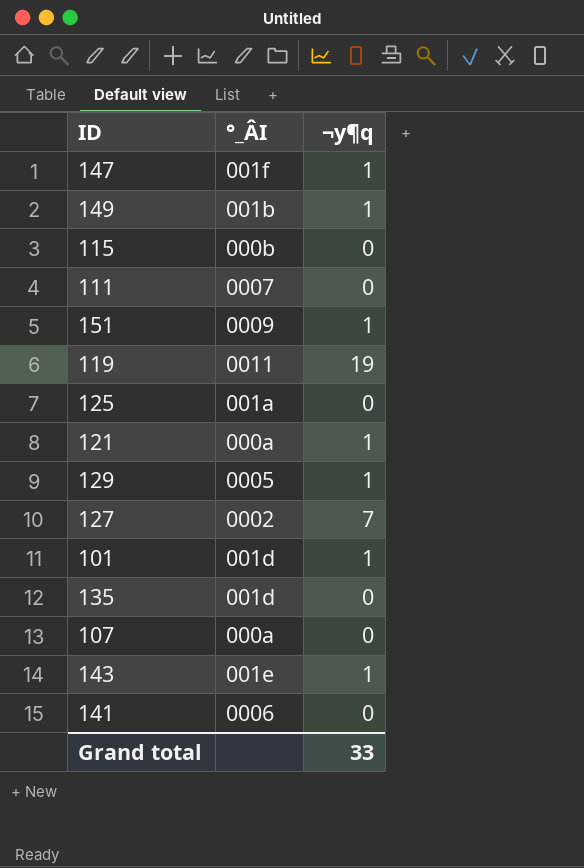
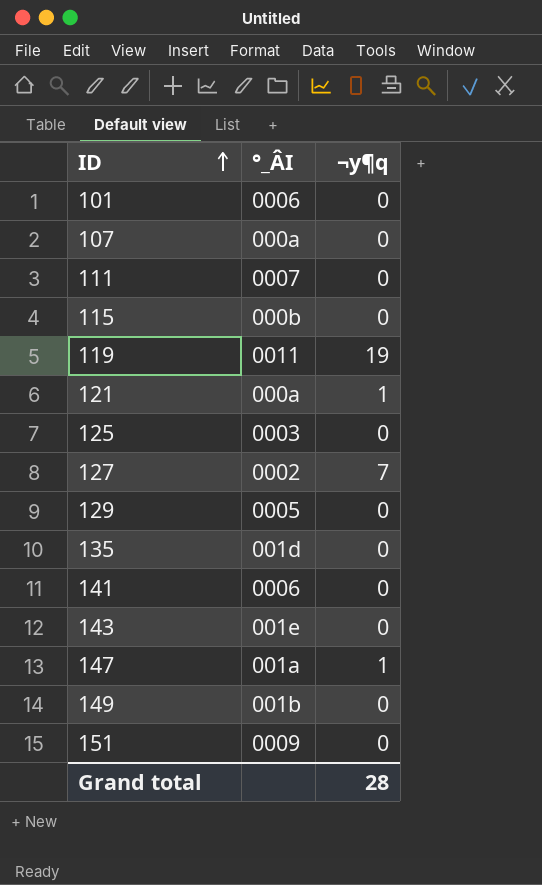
row order: none -> ID ascending
101 | °_ÂI: 001d -> 0006
101 | ¬y¶q: 1 -> 0
125 | °_ÂI: 001a -> 0003
129 | ¬y¶q: 1 -> 0
143 | ¬y¶q: 1 -> 0
147 | °_ÂI: 001f -> 001a
149 | ¬y¶q: 1 -> 0
151 | ¬y¶q: 1 -> 0
Grand total | ¬y¶q: 33 -> 28

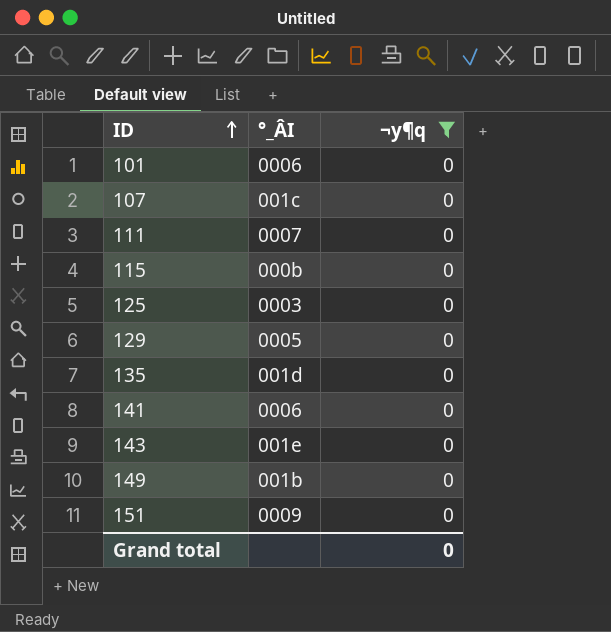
filter: none -> ¬y¶q = 0
107 | °_ÂI: 000a -> 001c
Grand total | ¬y¶q: 28 -> 0

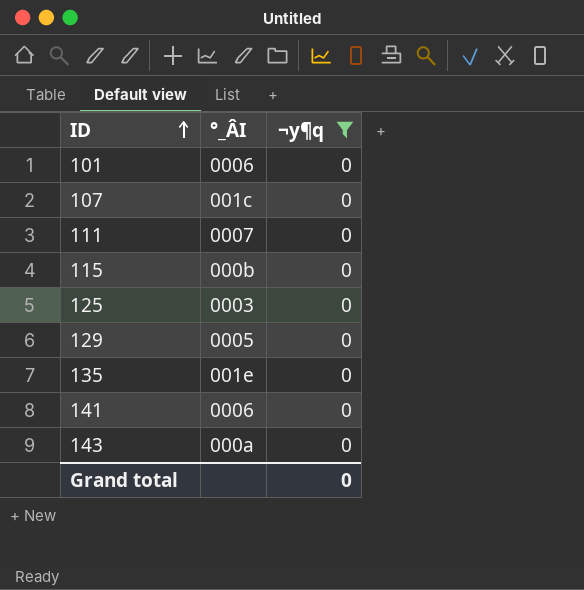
row 149: 001b | 0 -> none
row 151: 0009 | 0 -> none
135 | °_ÂI: 001d -> 001e
143 | °_ÂI: 001e -> 000a

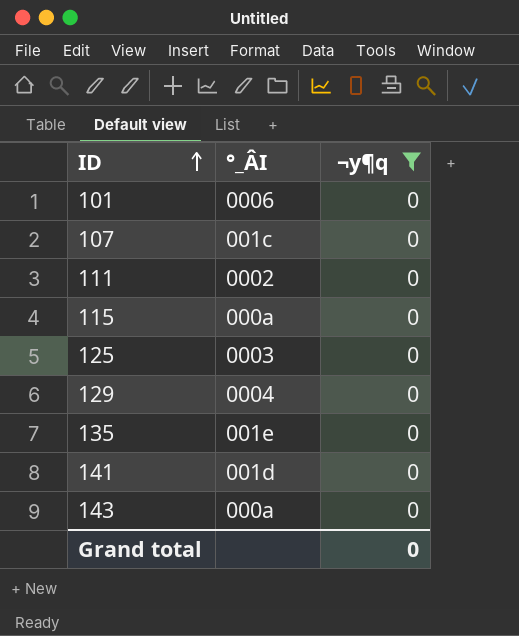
111 | °_ÂI: 0007 -> 0002
115 | °_ÂI: 000b -> 000a
129 | °_ÂI: 0005 -> 0004
141 | °_ÂI: 0006 -> 001d

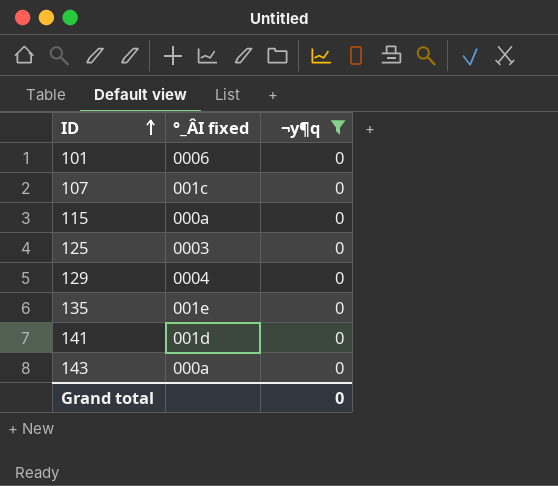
column name: °_ÂI -> °_ÂI fixed
row 111: 0002 | 0 -> none

